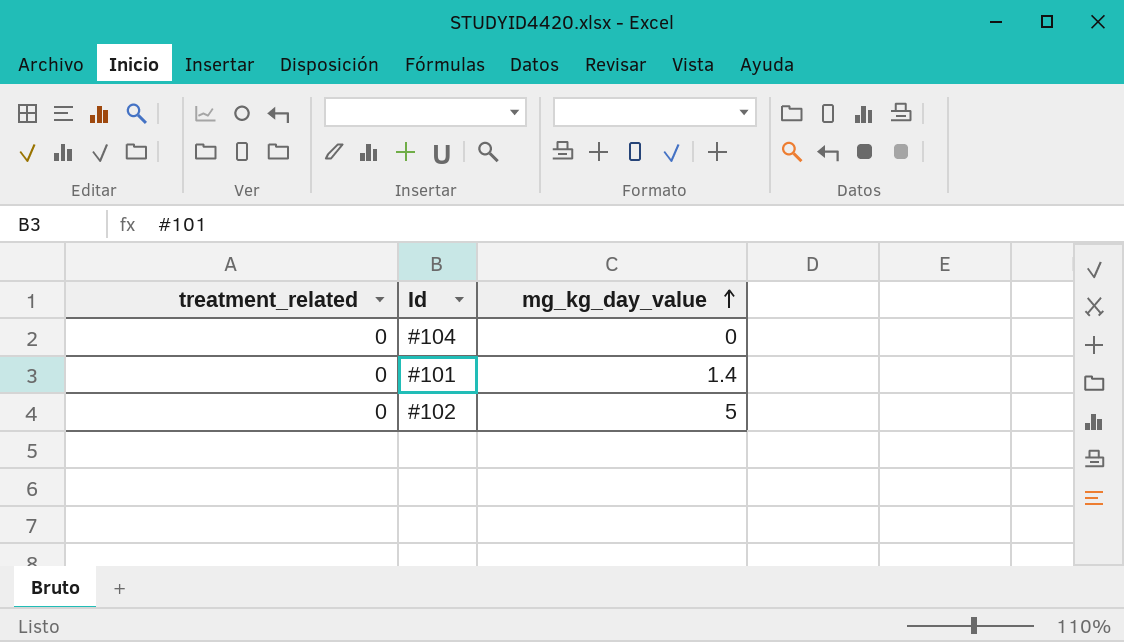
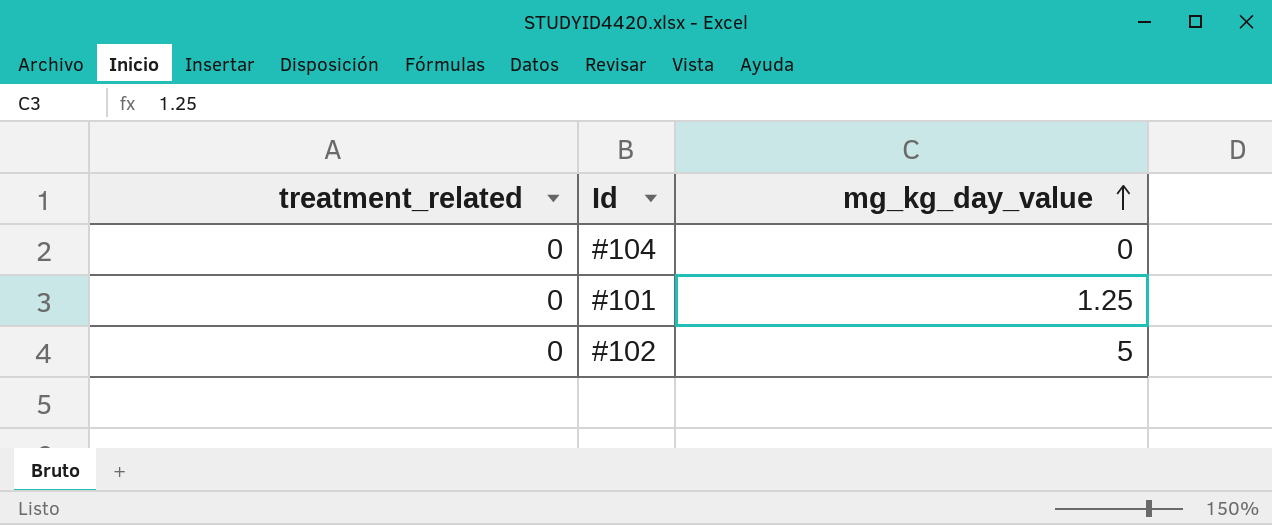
#101 | mg_kg_day_value: 1.4 -> 1.25

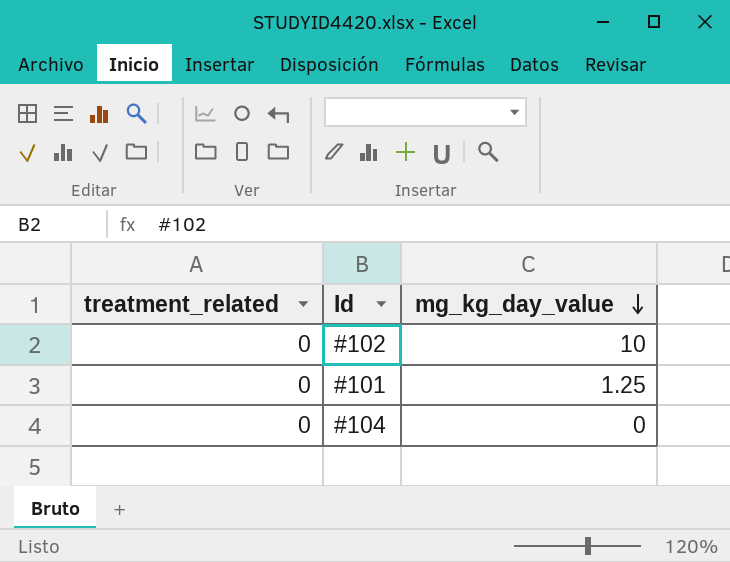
row order: mg_kg_day_value ascending -> mg_kg_day_value descending
#102 | mg_kg_day_value: 5 -> 10

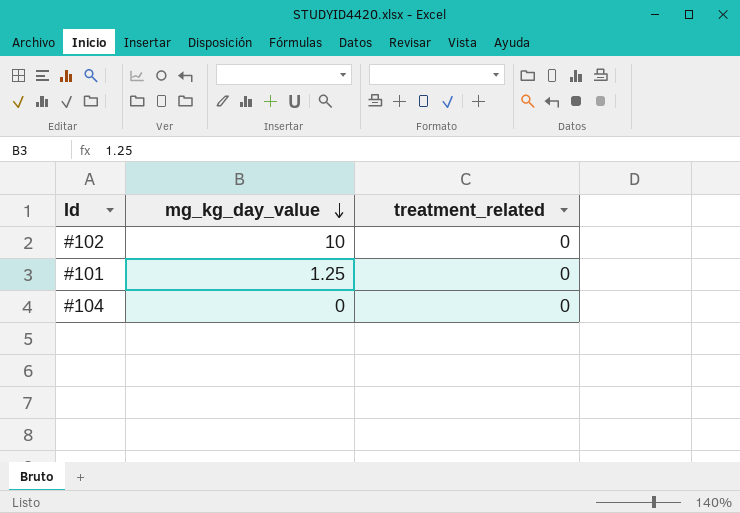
column treatment_related | position: 1 -> 3

